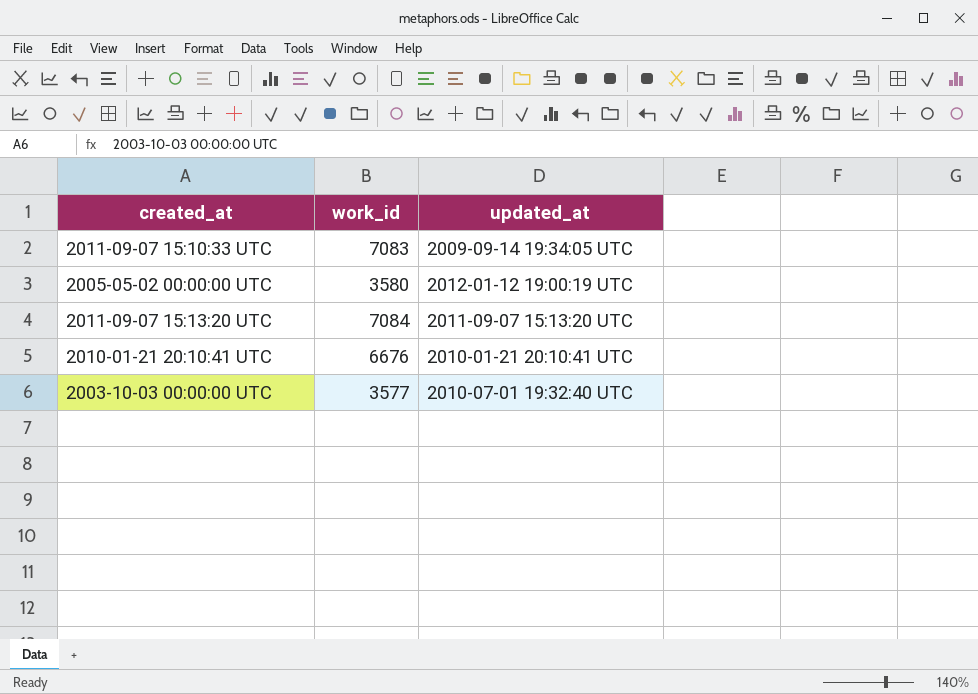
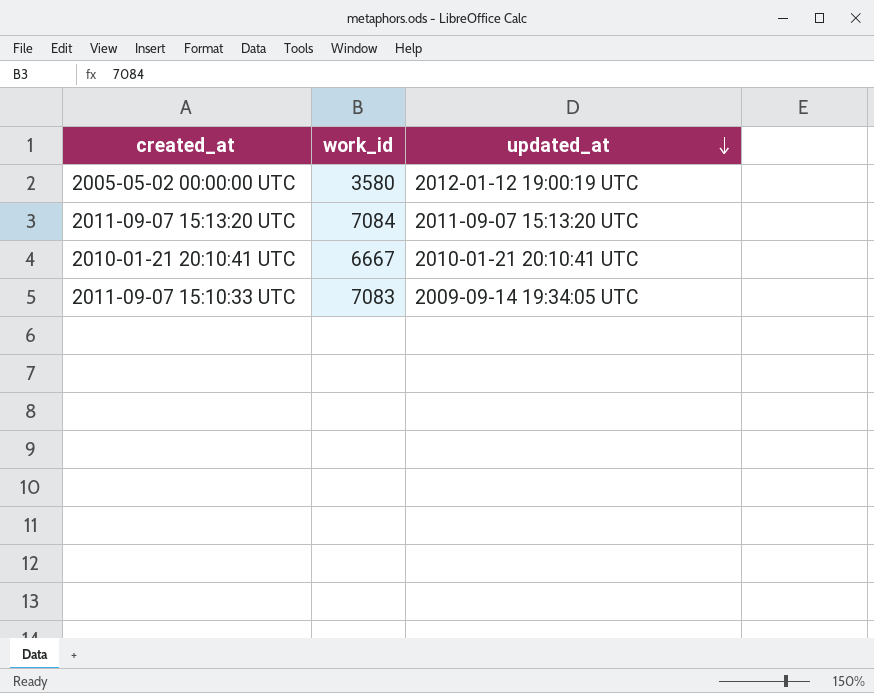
row order: none -> updated_at descending
row 2003-10-03 00:00:00 UTC: 3577 | 2010-07-01 19:32:40 UTC -> none
2010-01-21 20:10:41 UTC | work_id: 6676 -> 6667

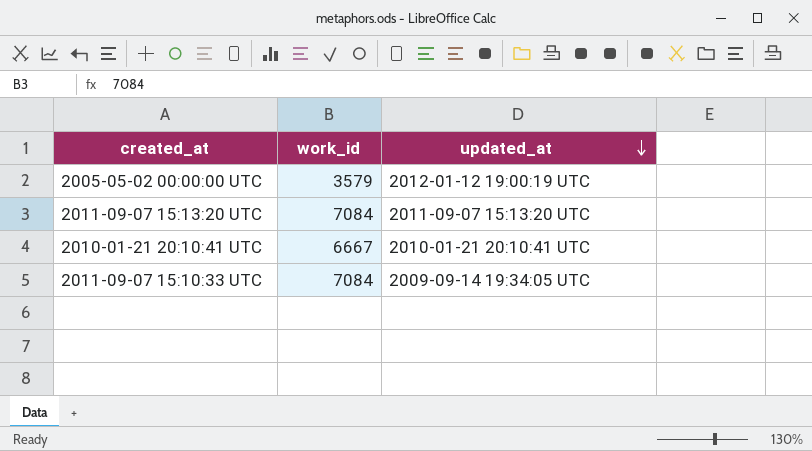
2005-05-02 00:00:00 UTC | work_id: 3580 -> 3579
2011-09-07 15:10:33 UTC | work_id: 7083 -> 7084

